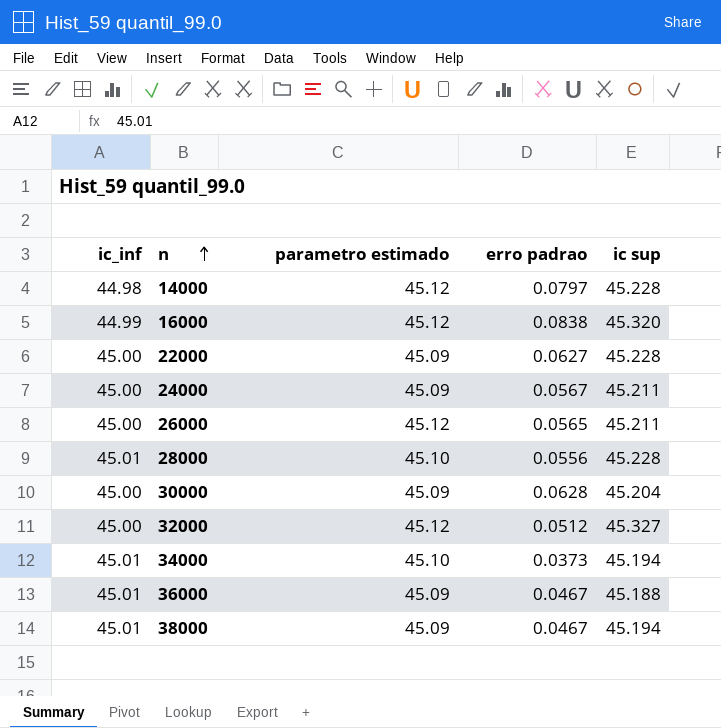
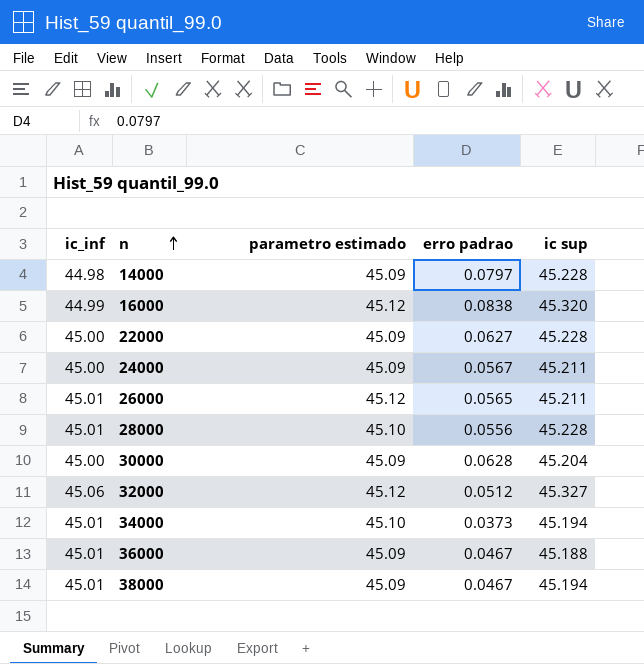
14000 | parametro estimado: 45.12 -> 45.09
26000 | ic_inf: 45.00 -> 45.01
32000 | ic_inf: 45.00 -> 45.06

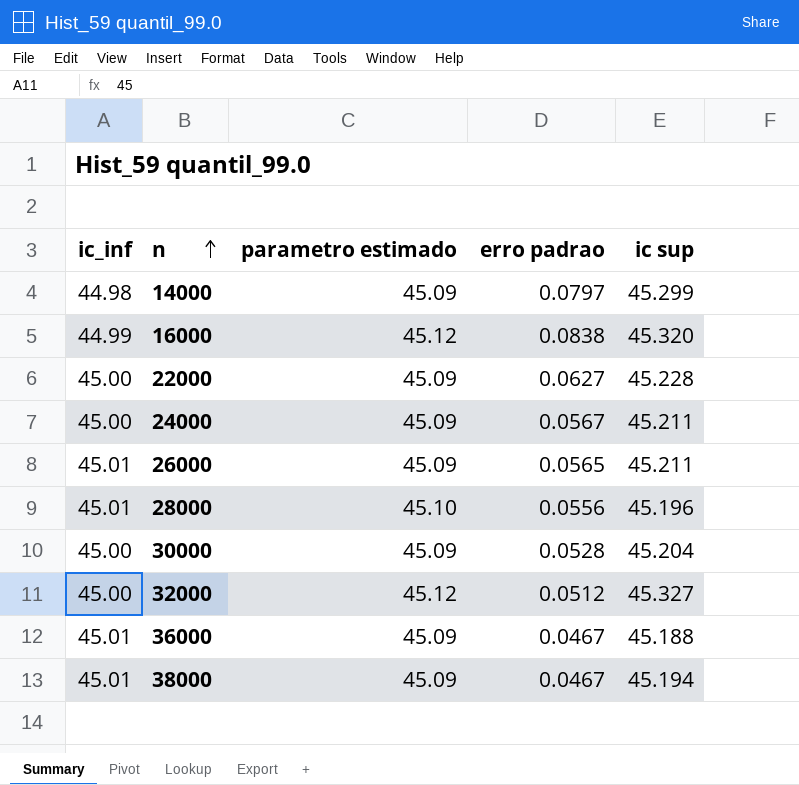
row 34000: 45.01 | 45.10 | 0.0373 | 45.194 -> none
14000 | ic sup: 45.228 -> 45.299
26000 | parametro estimado: 45.12 -> 45.09
28000 | ic sup: 45.228 -> 45.196
30000 | erro padrao: 0.0628 -> 0.0528
32000 | ic_inf: 45.06 -> 45.00

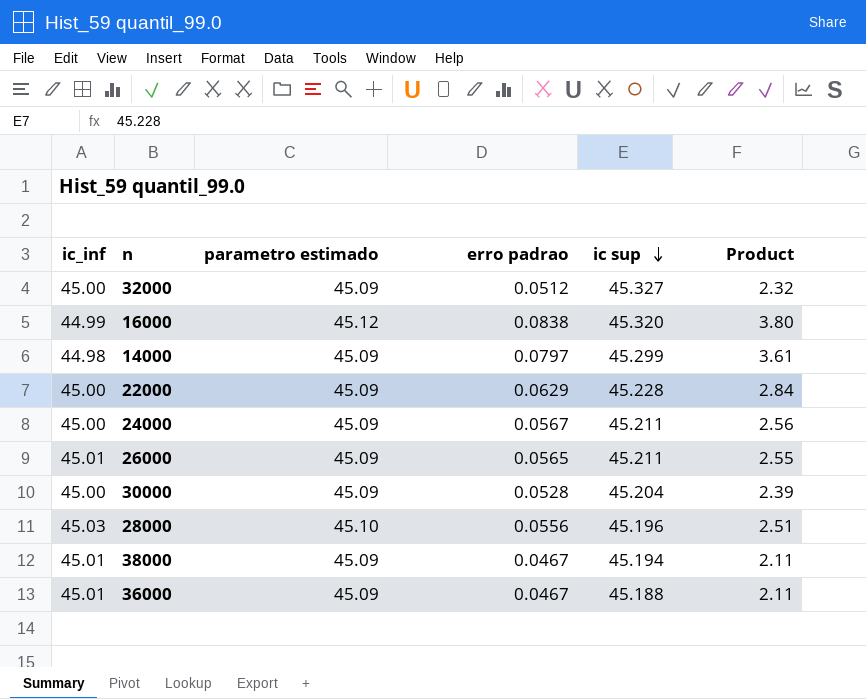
row order: n ascending -> ic sup descending
column Product | formula: none -> [erro padrao] * [ic sup]
32000 | parametro estimado: 45.12 -> 45.09
22000 | erro padrao: 0.0627 -> 0.0629
28000 | ic_inf: 45.01 -> 45.03

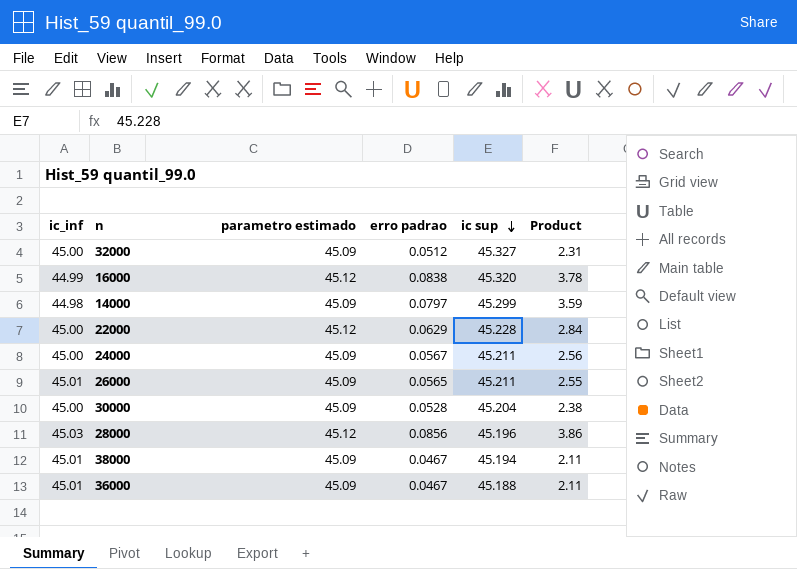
column Product | formula: [erro padrao] * [ic sup] -> [parametro estimado] * [erro padrao]
22000 | parametro estimado: 45.09 -> 45.12
28000 | parametro estimado: 45.10 -> 45.12
28000 | erro padrao: 0.0556 -> 0.0856

